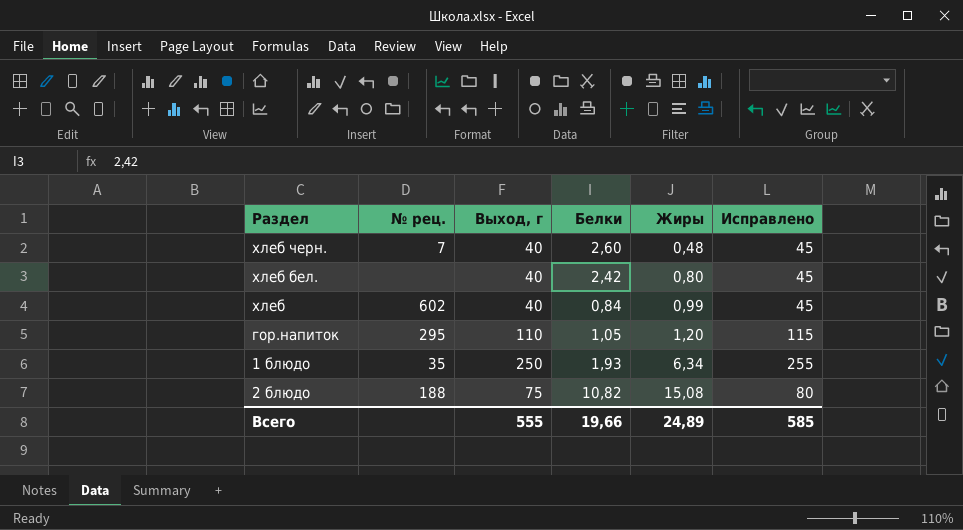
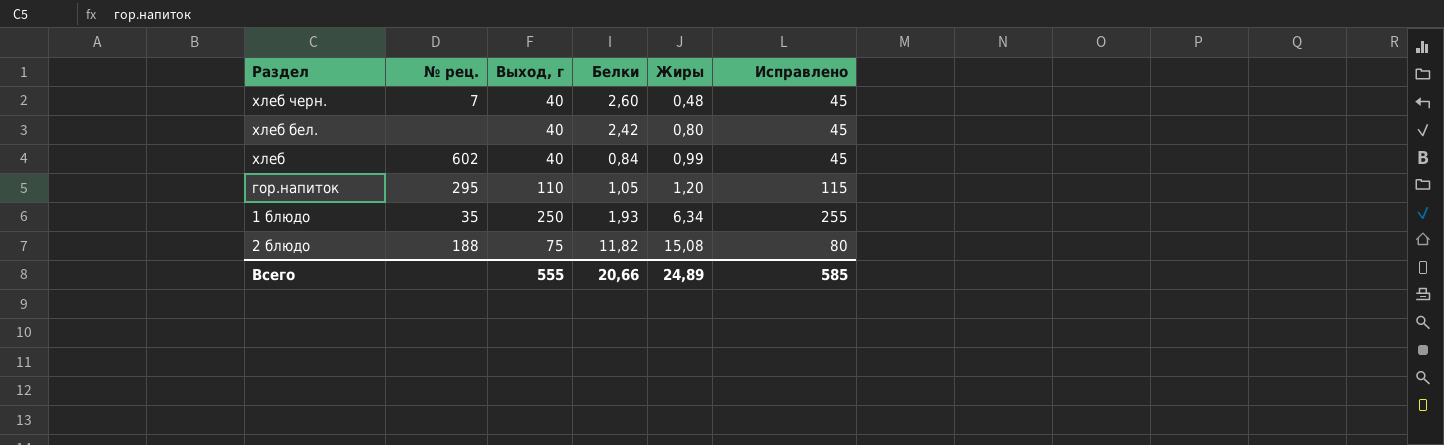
2 блюдо | Белки: 10,82 -> 11,82
Всего | Белки: 19,66 -> 20,66

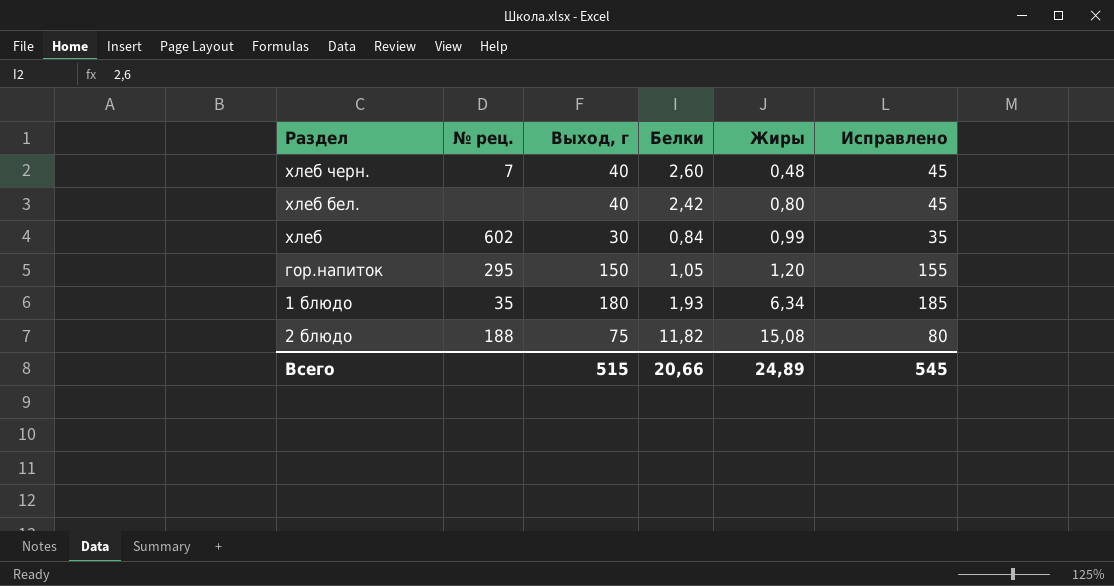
хлеб | Выход, г: 40 -> 30
хлеб | Исправлено: 45 -> 35
гор.напиток | Выход, г: 110 -> 150
гор.напиток | Исправлено: 115 -> 155
1 блюдо | Выход, г: 250 -> 180
1 блюдо | Исправлено: 255 -> 185
Всего | Выход, г: 555 -> 515
Всего | Исправлено: 585 -> 545

